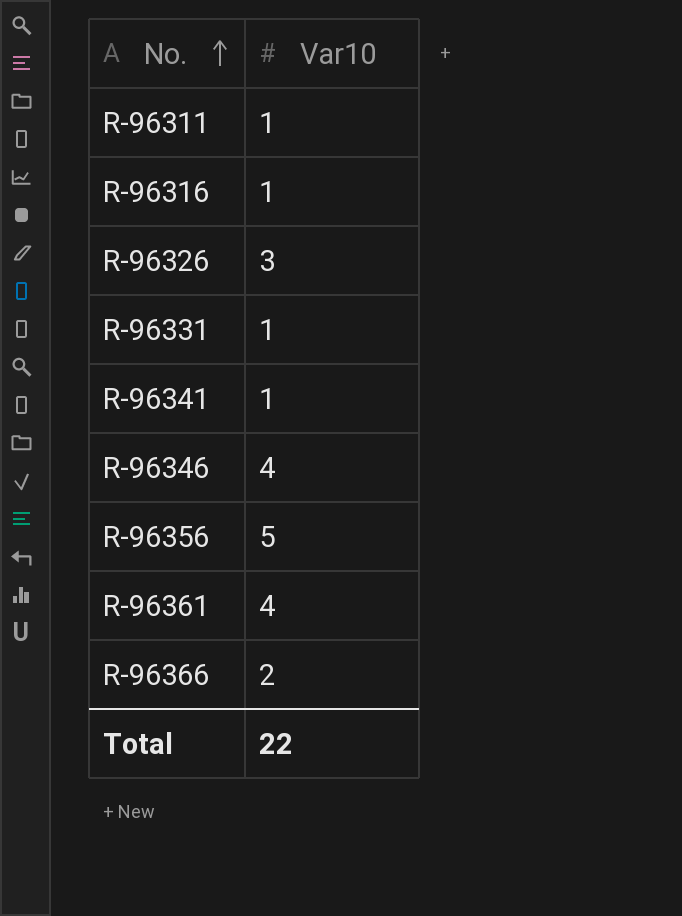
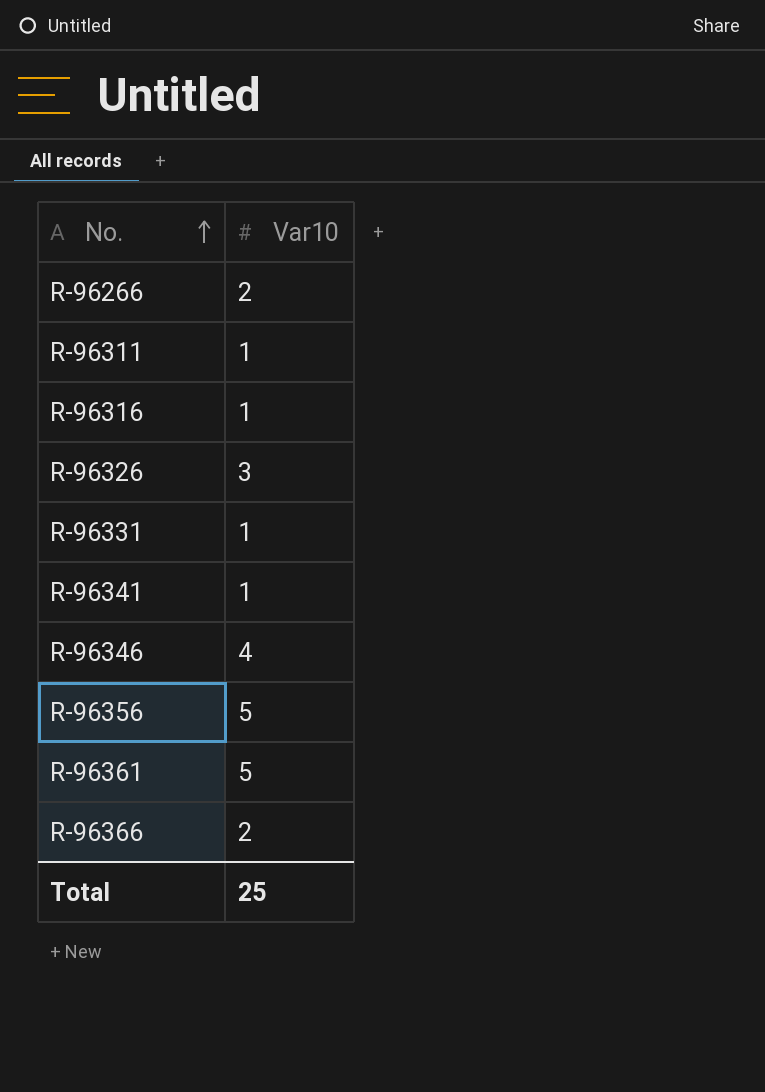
row R-96266: none -> 2
R-96361 | Var10: 4 -> 5
Total | Var10: 22 -> 25

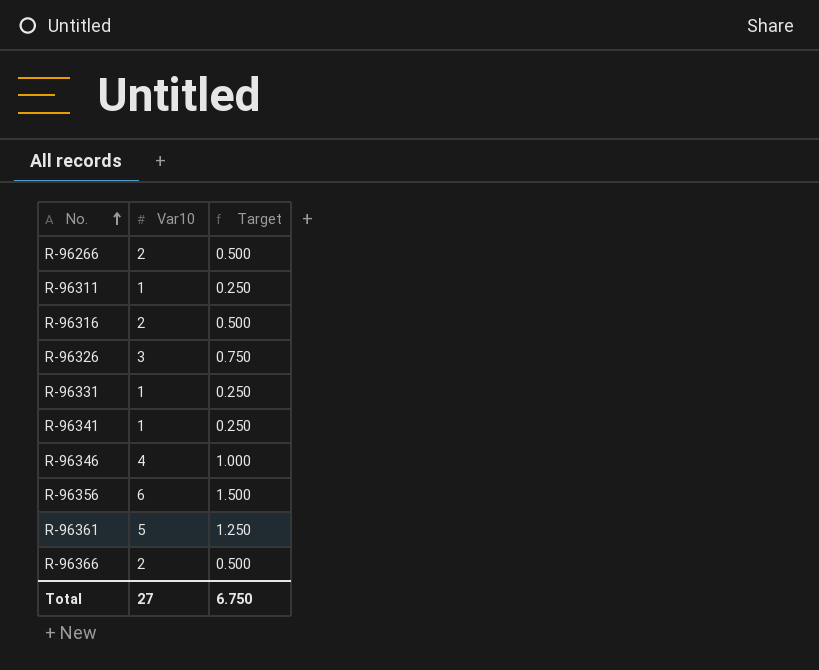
column Target | formula: none -> [Var10] * 0.25
R-96316 | Var10: 1 -> 2
R-96356 | Var10: 5 -> 6
Total | Var10: 25 -> 27

